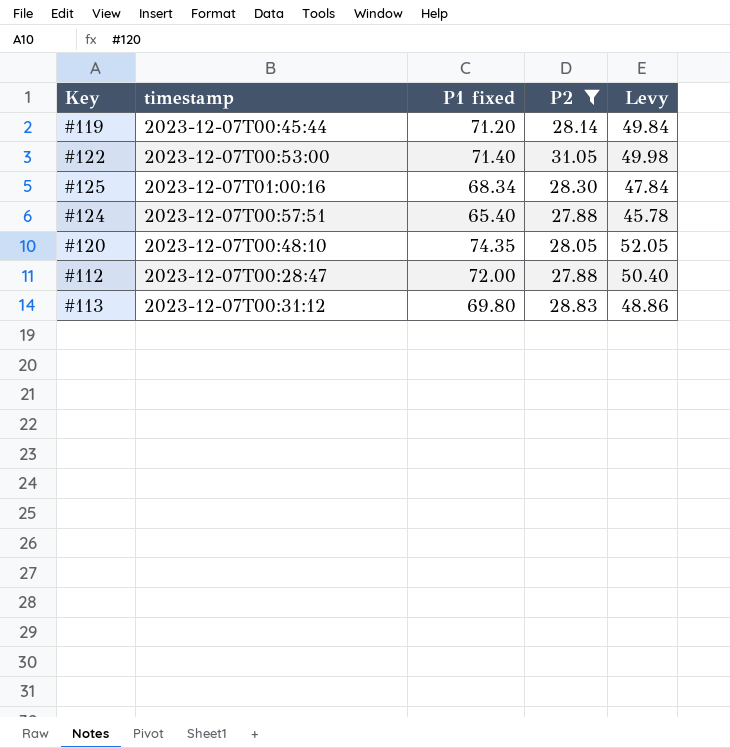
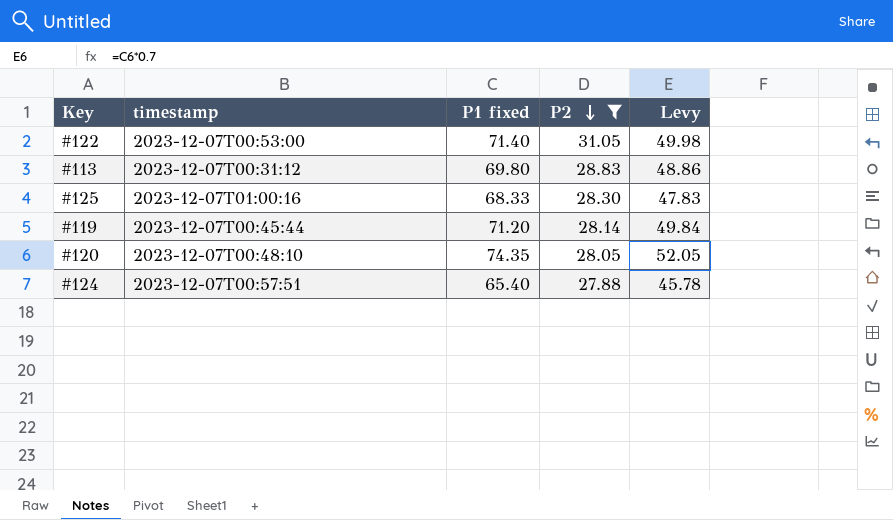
row order: none -> P2 descending
row #112: 2023-12-07T00:28:47 | 72.00 | 27.88 | 50.40 -> none
#125 | P1 fixed: 68.34 -> 68.33
#125 | Levy: 47.84 -> 47.83

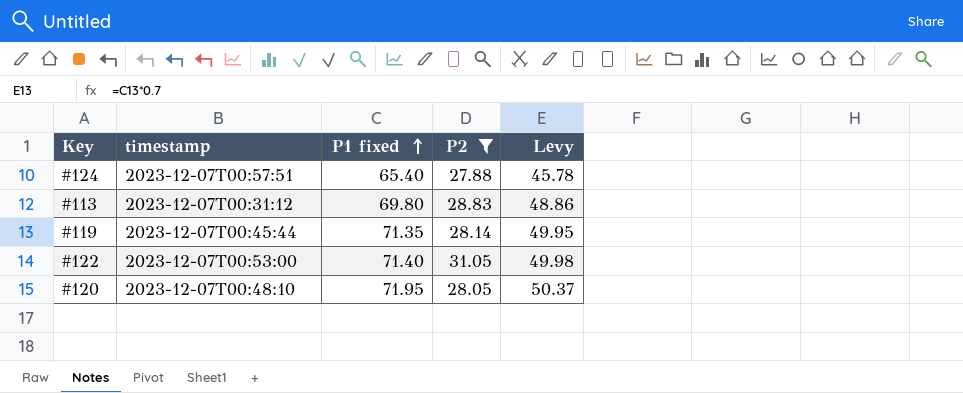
row order: P2 descending -> P1 fixed ascending
row #125: 2023-12-07T01:00:16 | 68.33 | 28.30 | 47.83 -> none
#119 | P1 fixed: 71.20 -> 71.35
#119 | Levy: 49.84 -> 49.95
#120 | P1 fixed: 74.35 -> 71.95
#120 | Levy: 52.05 -> 50.37

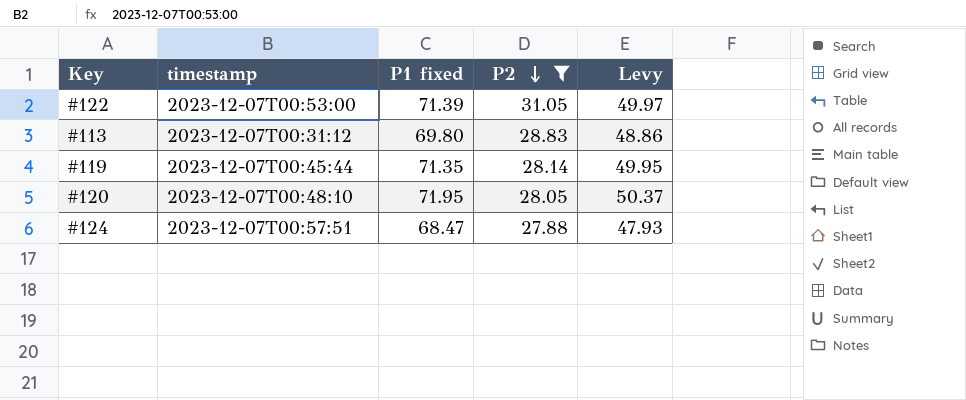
row order: P1 fixed ascending -> P2 descending
#122 | P1 fixed: 71.40 -> 71.39
#122 | Levy: 49.98 -> 49.97
#124 | P1 fixed: 65.40 -> 68.47
#124 | Levy: 45.78 -> 47.93

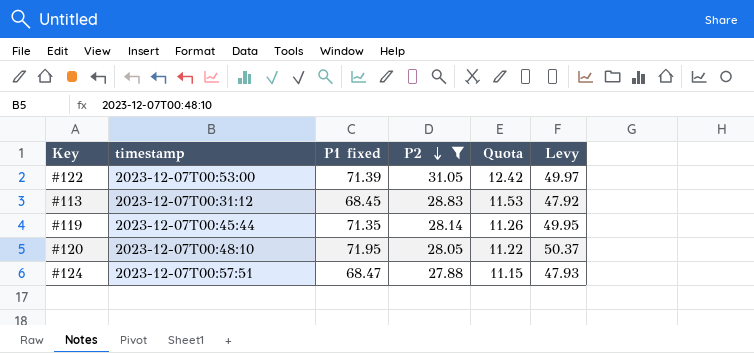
column Quota | formula: none -> [P2] * 0.4
#113 | P1 fixed: 69.80 -> 68.45
#113 | Levy: 48.86 -> 47.92

